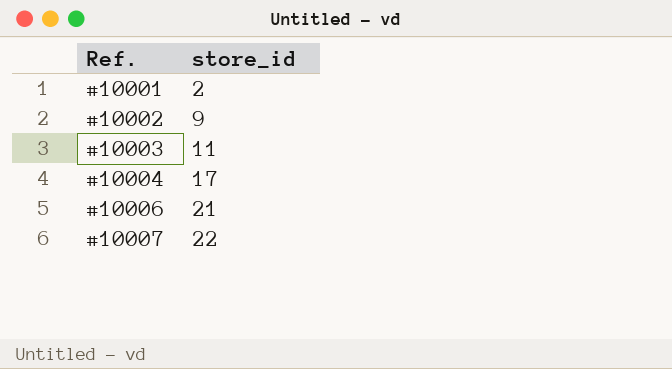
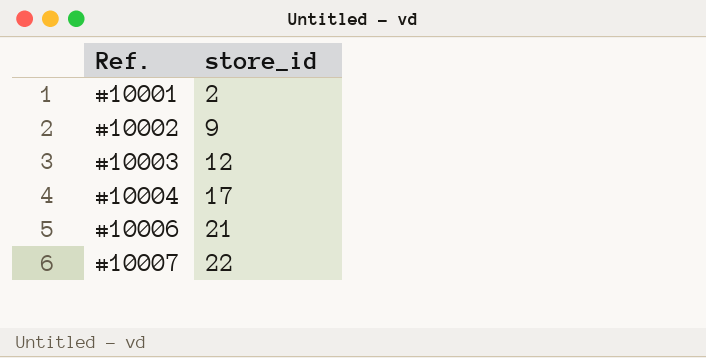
#10003 | store_id: 11 -> 12

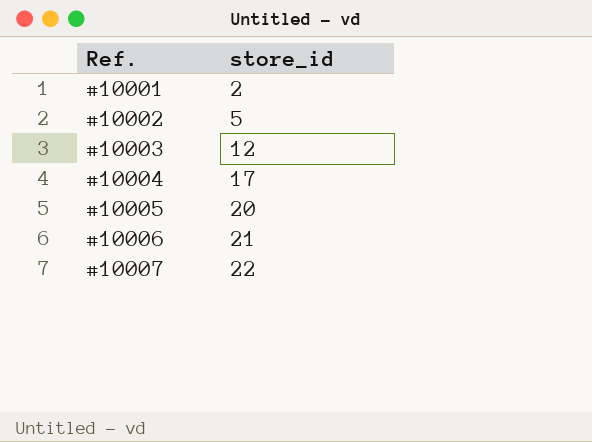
#10002 | store_id: 9 -> 5
row #10005: none -> 20

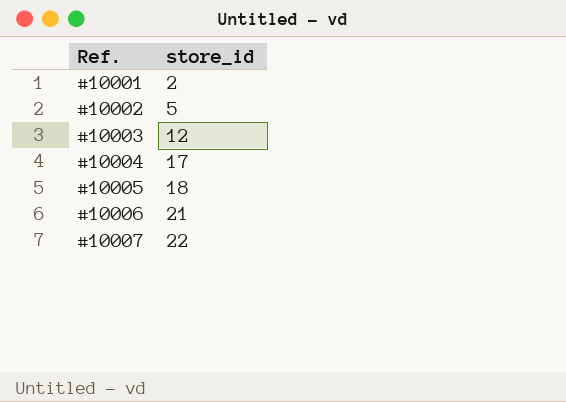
#10005 | store_id: 20 -> 18

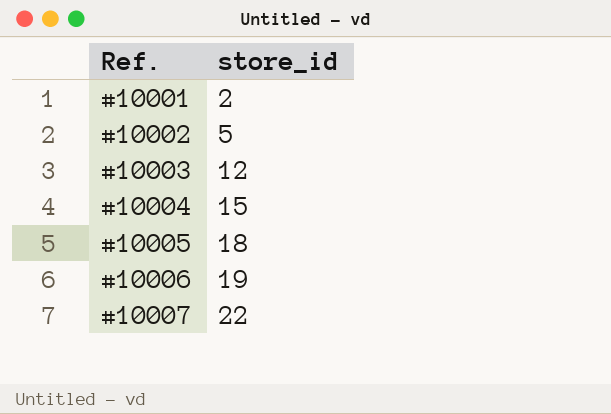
#10004 | store_id: 17 -> 15
#10006 | store_id: 21 -> 19

